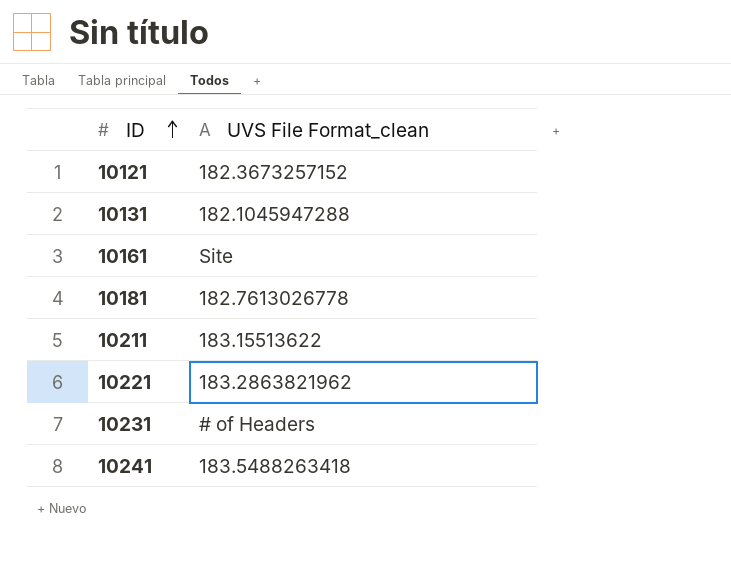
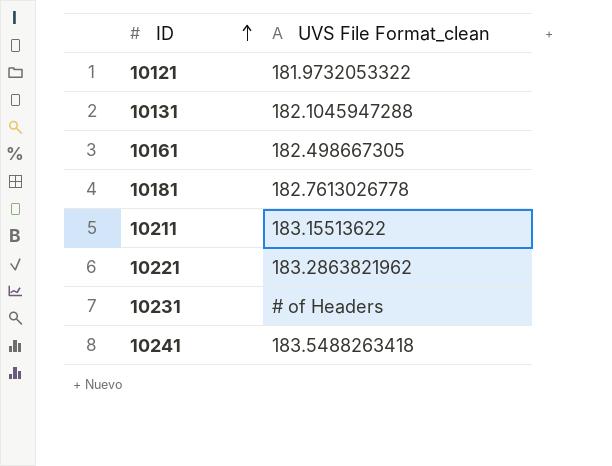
10121 | UVS File Format_clean: 182.3673257152 -> 181.9732053322
10161 | UVS File Format_clean: Site -> 182.498667305

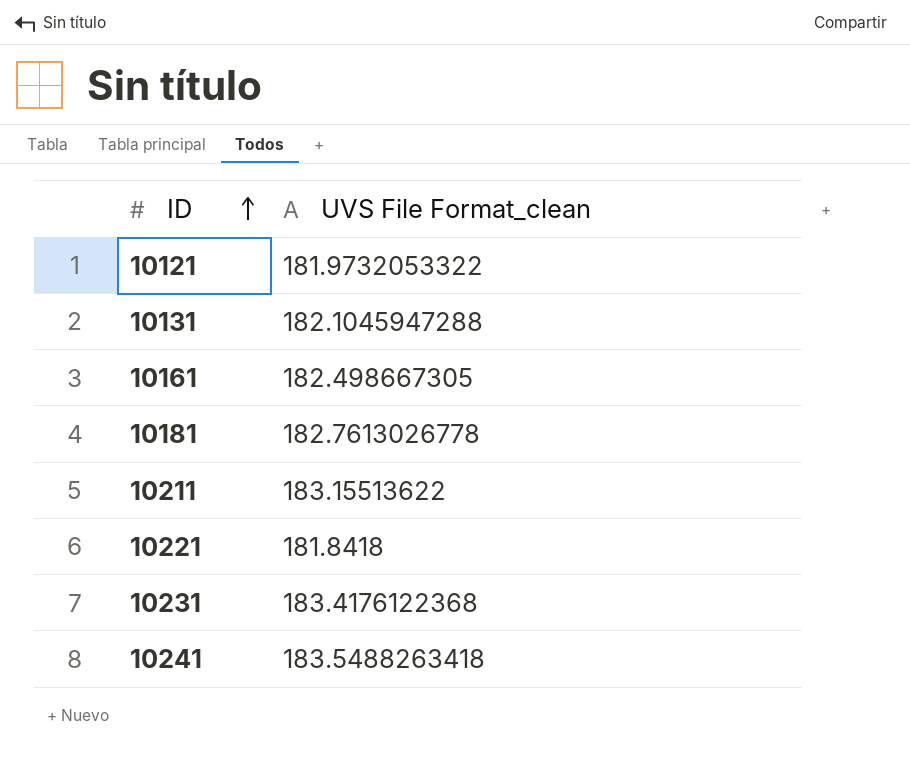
10221 | UVS File Format_clean: 183.2863821962 -> 181.8418
10231 | UVS File Format_clean: # of Headers -> 183.4176122368

